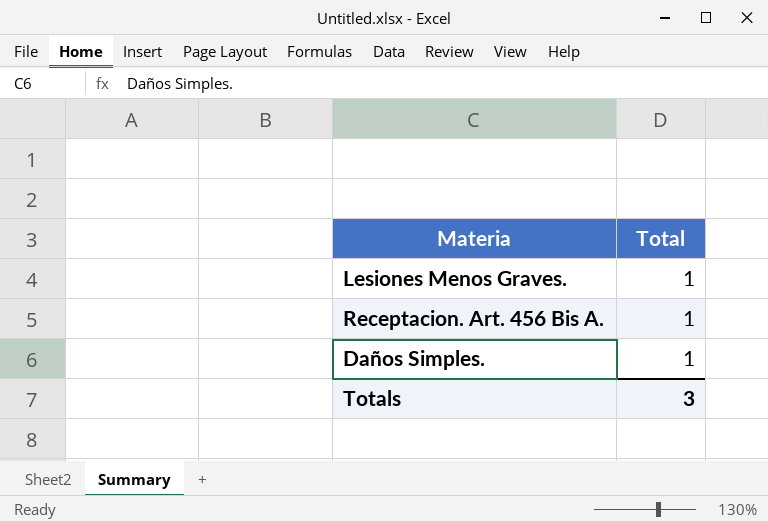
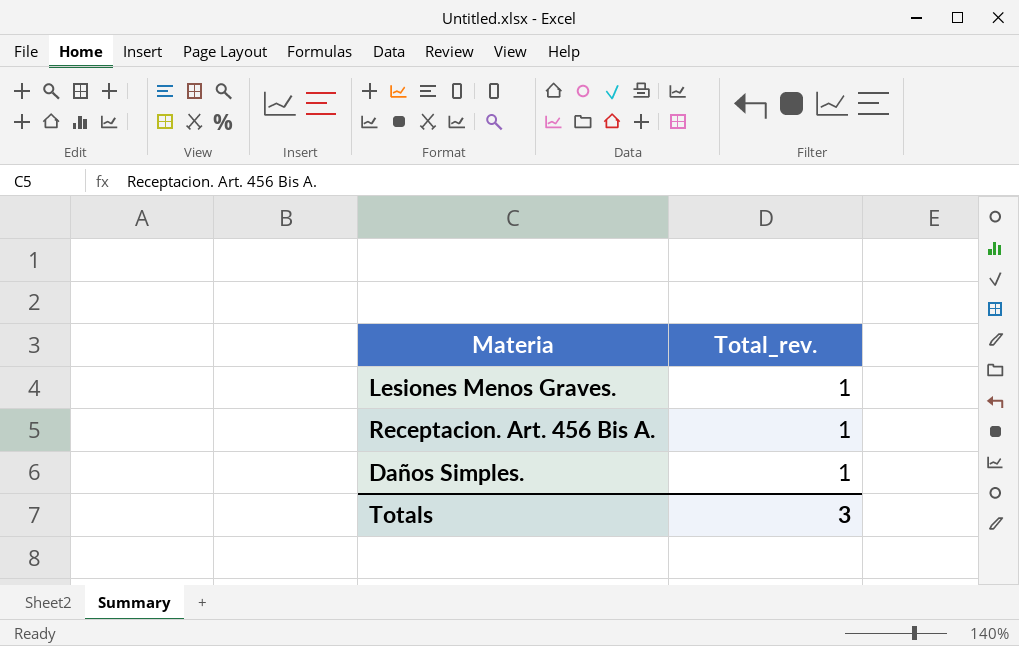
column name: Total -> Total_rev.

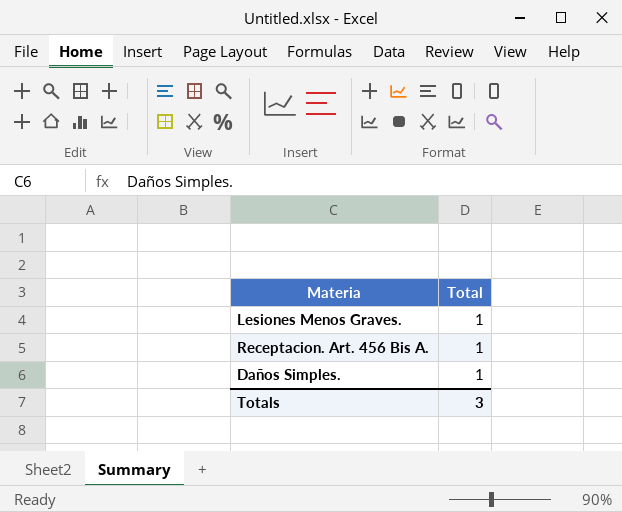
column name: Total_rev. -> Total

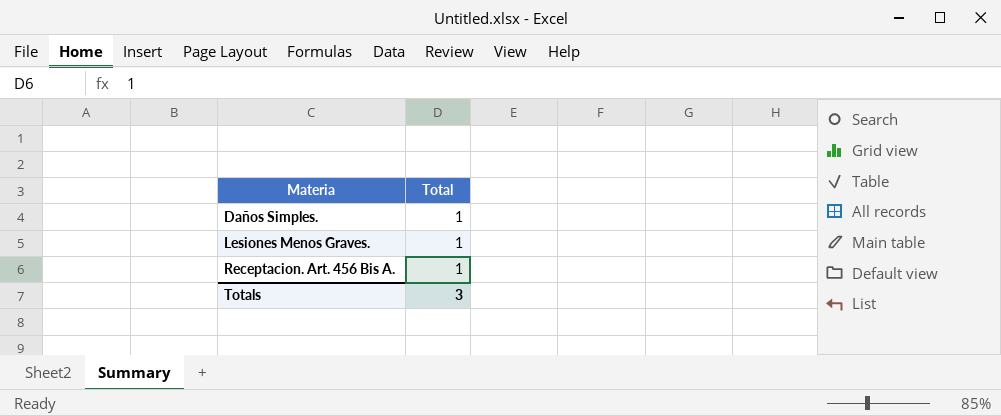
row order: none -> Materia ascending

